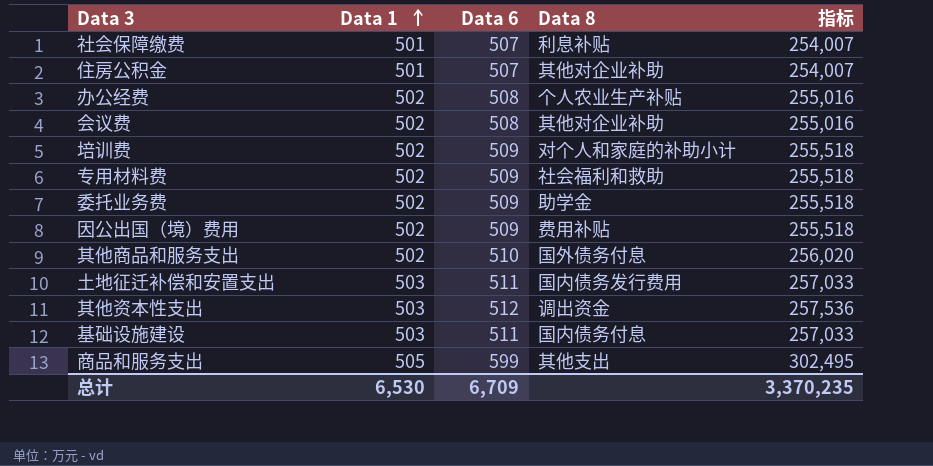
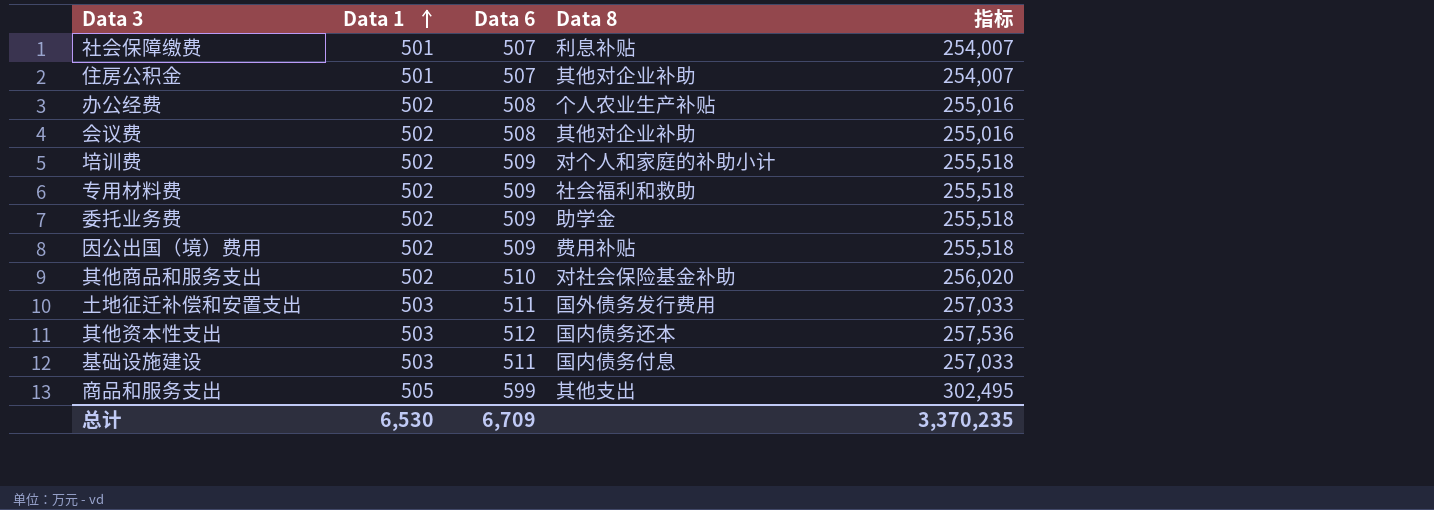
其他商品和服务支出 | Data 8: 国外债务付息 -> 对社会保险基金补助
土地征迁补偿和安置支出 | Data 8: 国内债务发行费用 -> 国外债务发行费用
其他资本性支出 | Data 8: 调出资金 -> 国内债务还本

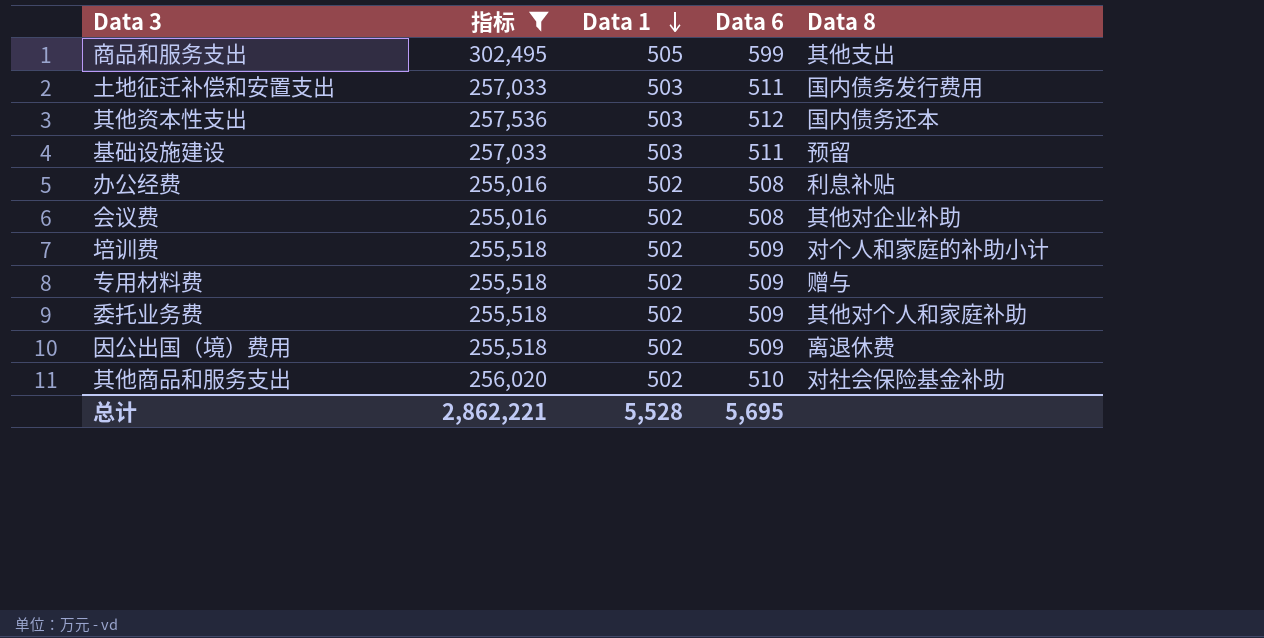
filter: none -> 指标 != 254,007
row order: Data 1 ascending -> Data 1 descending
column 指标 | position: 5 -> 2
土地征迁补偿和安置支出 | Data 8: 国外债务发行费用 -> 国内债务发行费用
基础设施建设 | Data 8: 国内债务付息 -> 预留
办公经费 | Data 8: 个人农业生产补贴 -> 利息补贴
专用材料费 | Data 8: 社会福利和救助 -> 赠与
委托业务费 | Data 8: 助学金 -> 其他对个人和家庭补助
因公出国（境）费用 | Data 8: 费用补贴 -> 离退休费
总计 | 指标: 3,370,235 -> 2,862,221
总计 | Data 1: 6,530 -> 5,528
总计 | Data 6: 6,709 -> 5,695

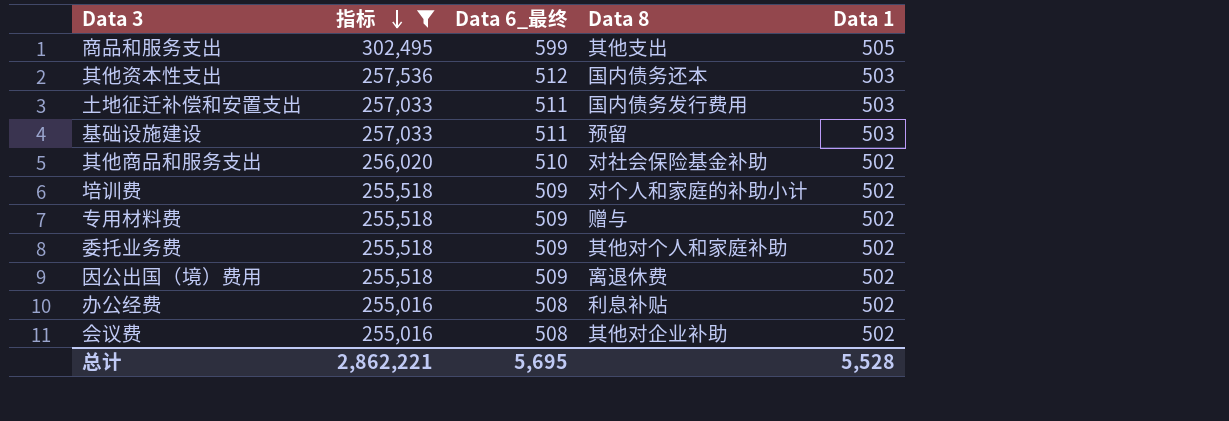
row order: Data 1 descending -> 指标 descending
column name: Data 6 -> Data 6_最终
column Data 1 | position: 3 -> 5

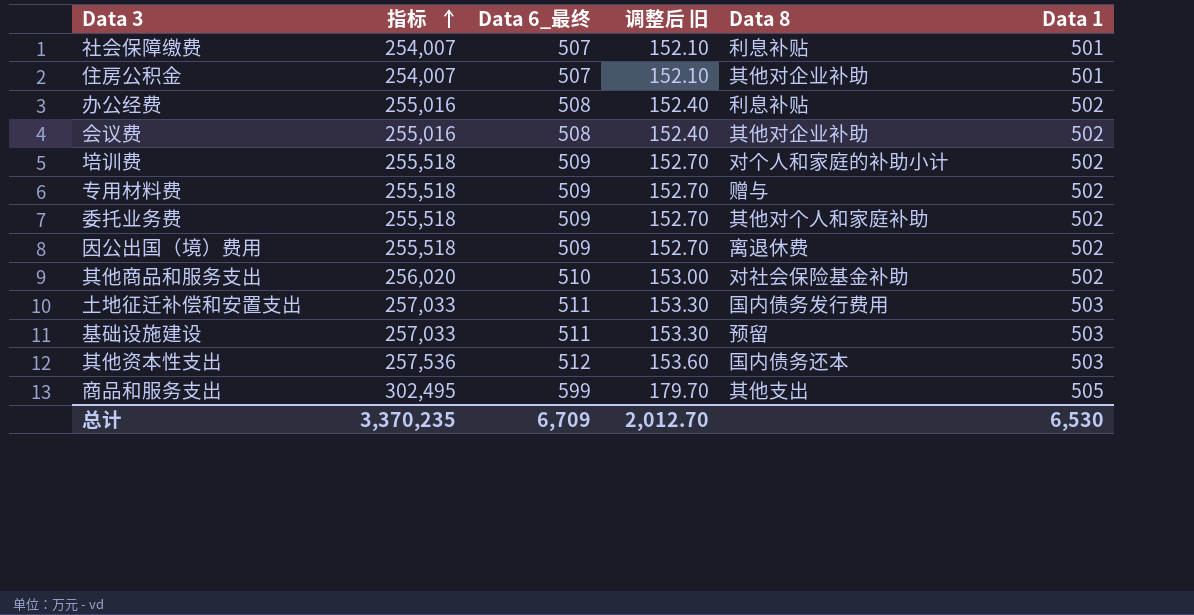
filter: 指标 != 254,007 -> none
row order: 指标 descending -> 指标 ascending
column 调整后 旧 | formula: none -> [Data 6_最终] * 0.3
总计 | 指标: 2,862,221 -> 3,370,235
总计 | Data 6_最终: 5,695 -> 6,709
总计 | Data 1: 5,528 -> 6,530

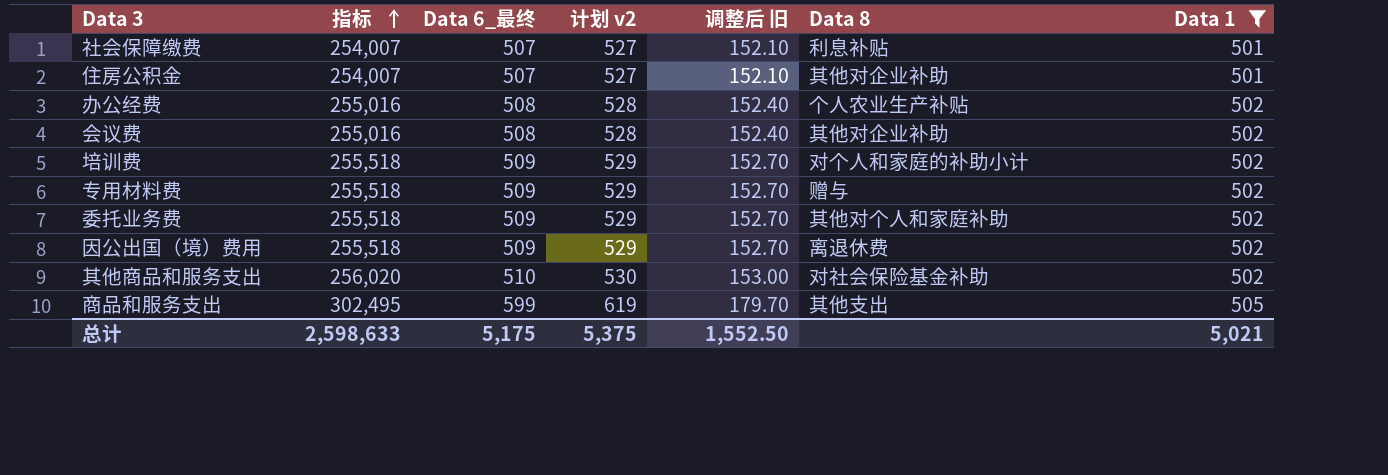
filter: none -> Data 1 != 503
column 计划 v2 | formula: none -> [Data 6_最终] + 20
办公经费 | Data 8: 利息补贴 -> 个人农业生产补贴
总计 | 指标: 3,370,235 -> 2,598,633
总计 | Data 6_最终: 6,709 -> 5,175
总计 | 调整后 旧: 2,012.70 -> 1,552.50
总计 | Data 1: 6,530 -> 5,021

